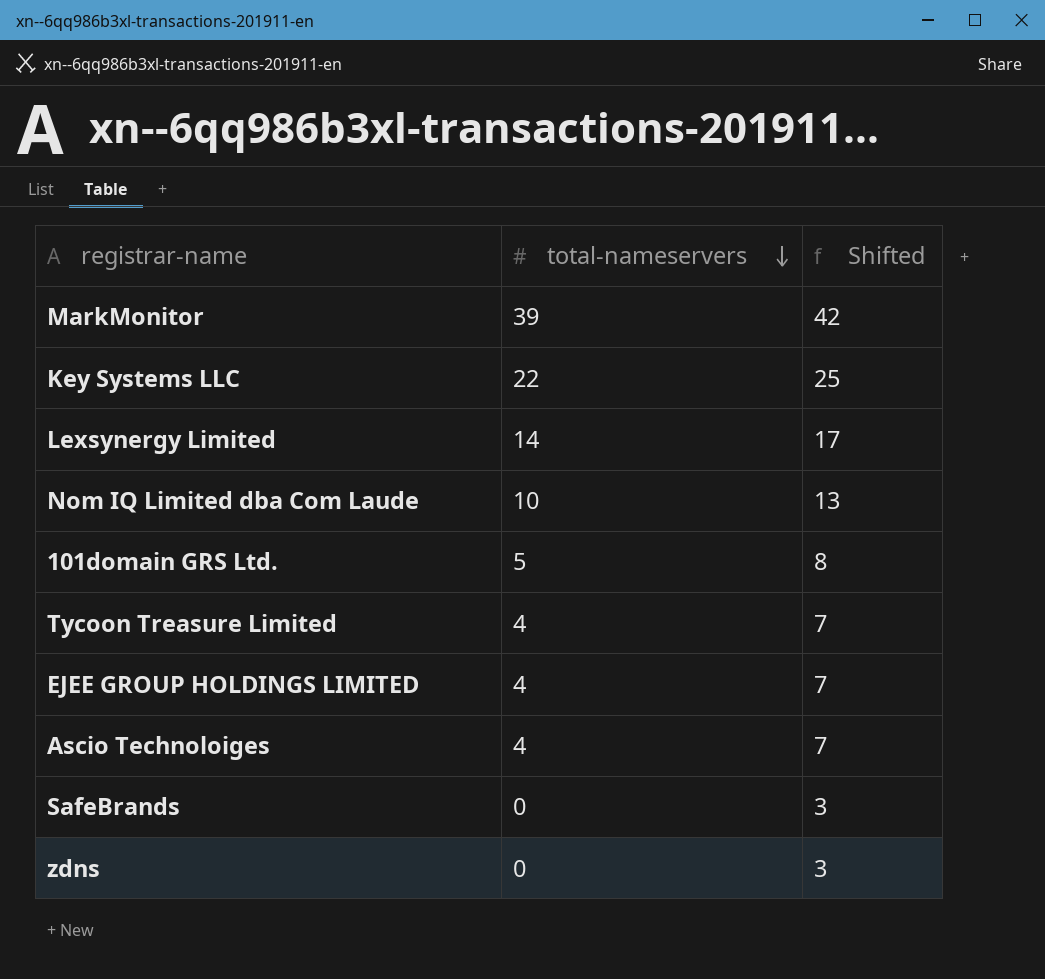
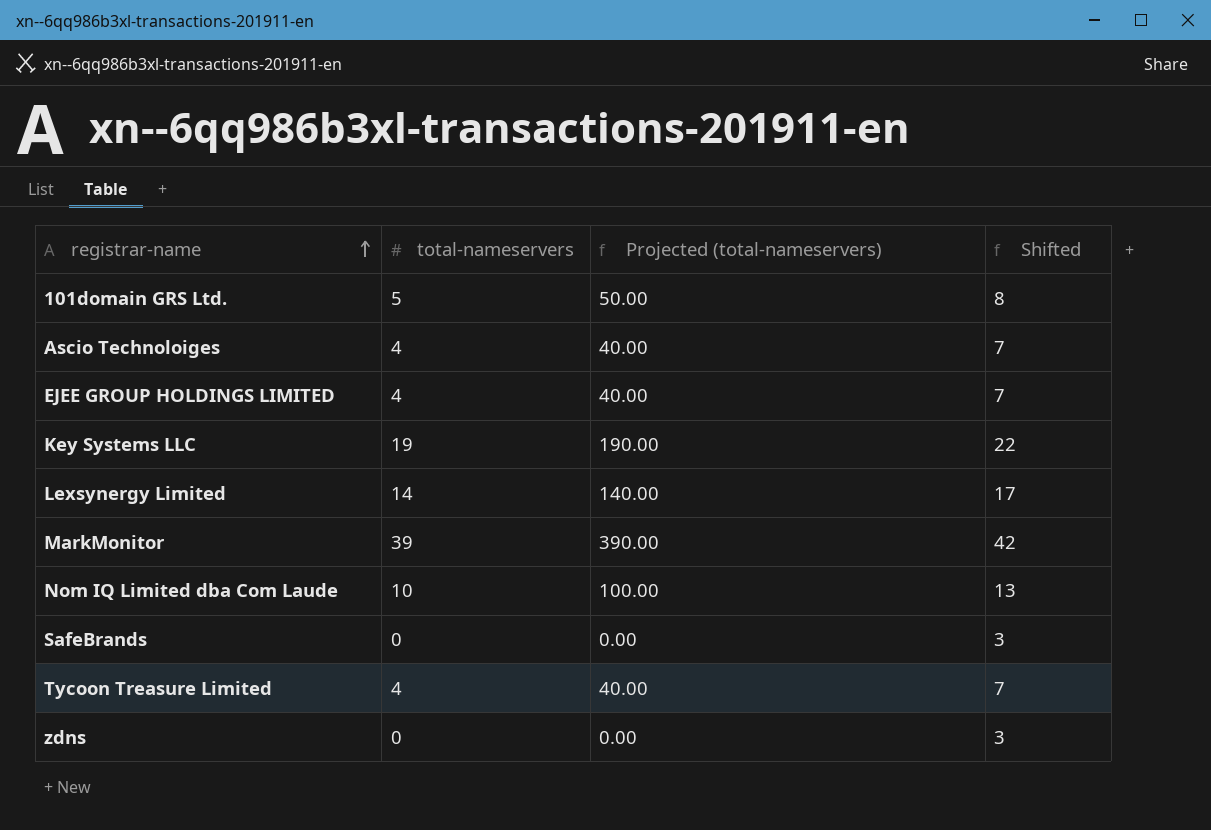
row order: total-nameservers descending -> registrar-name ascending
column Projected (total-nameservers) | formula: none -> [total-nameservers] * 10
Key Systems LLC | total-nameservers: 22 -> 19
Key Systems LLC | Shifted: 25 -> 22

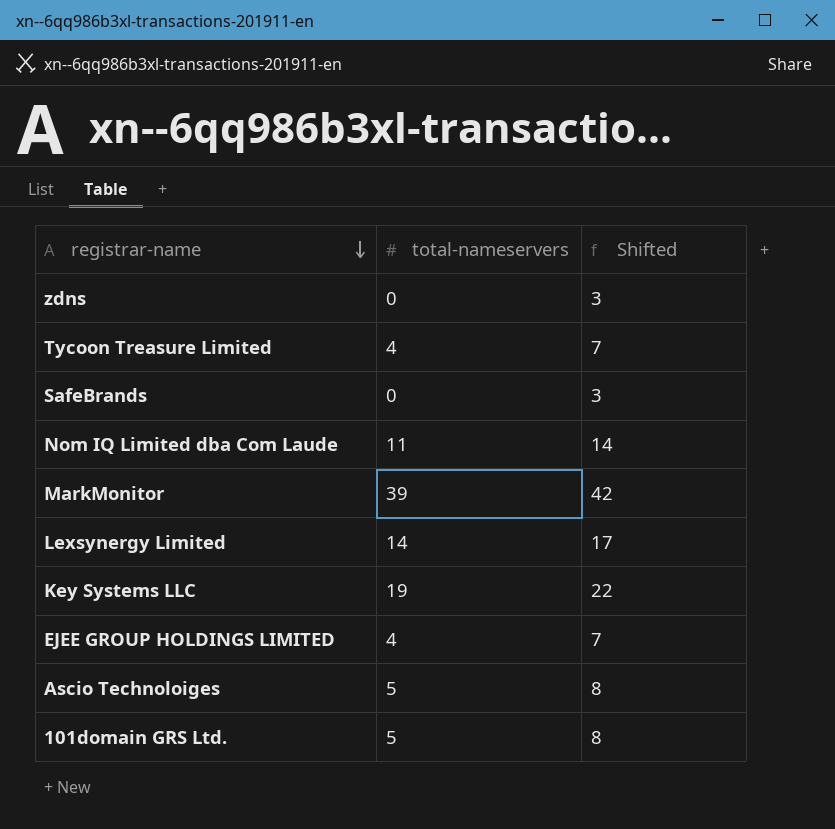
row order: registrar-name ascending -> registrar-name descending
column Projected (total-nameservers) | formula: [total-nameservers] * 10 -> none
Nom IQ Limited dba Com Laude | total-nameservers: 10 -> 11
Nom IQ Limited dba Com Laude | Shifted: 13 -> 14
Ascio Technoloiges | total-nameservers: 4 -> 5
Ascio Technoloiges | Shifted: 7 -> 8

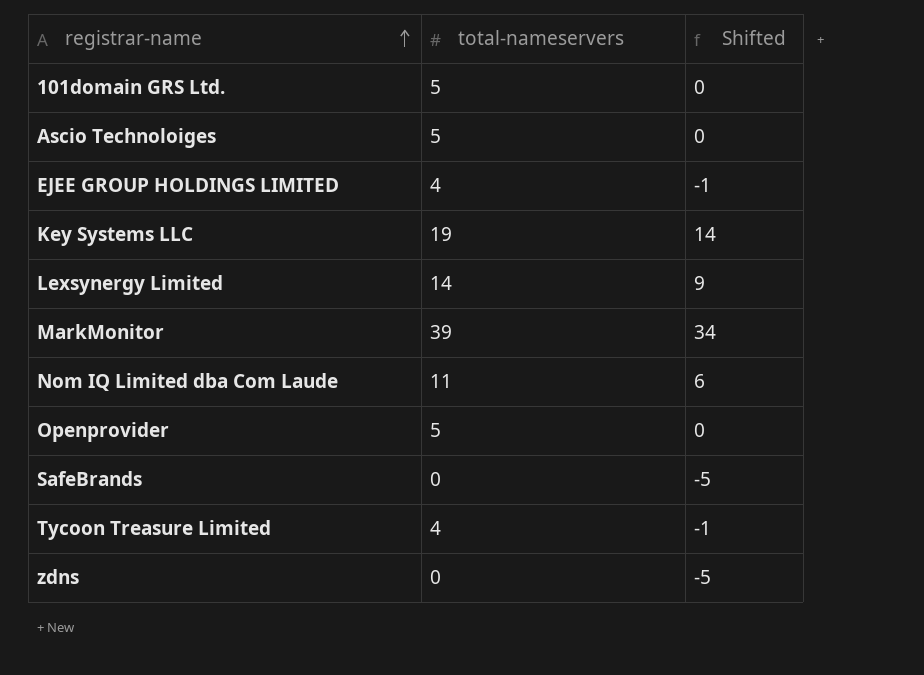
row order: registrar-name descending -> registrar-name ascending
column Shifted | formula: [total-nameservers] + 3 -> [total-nameservers] - 5
row Openprovider: none -> 5 | 0

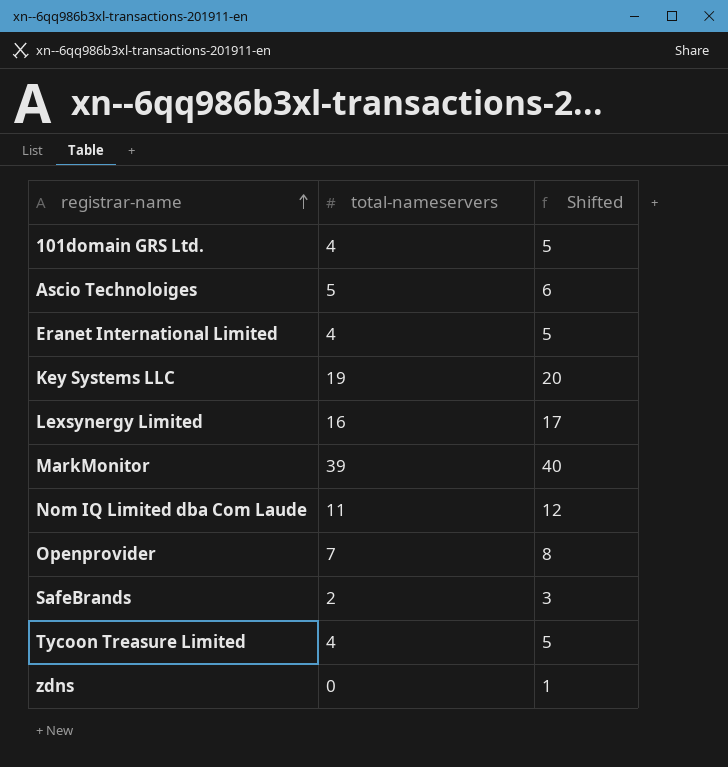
column Shifted | formula: [total-nameservers] - 5 -> [total-nameservers] + 1
row EJEE GROUP HOLDINGS LIMITED: 4 | -1 -> none
101domain GRS Ltd. | total-nameservers: 5 -> 4
row Eranet International Limited: none -> 4 | 5
Lexsynergy Limited | total-nameservers: 14 -> 16
Openprovider | total-nameservers: 5 -> 7
SafeBrands | total-nameservers: 0 -> 2

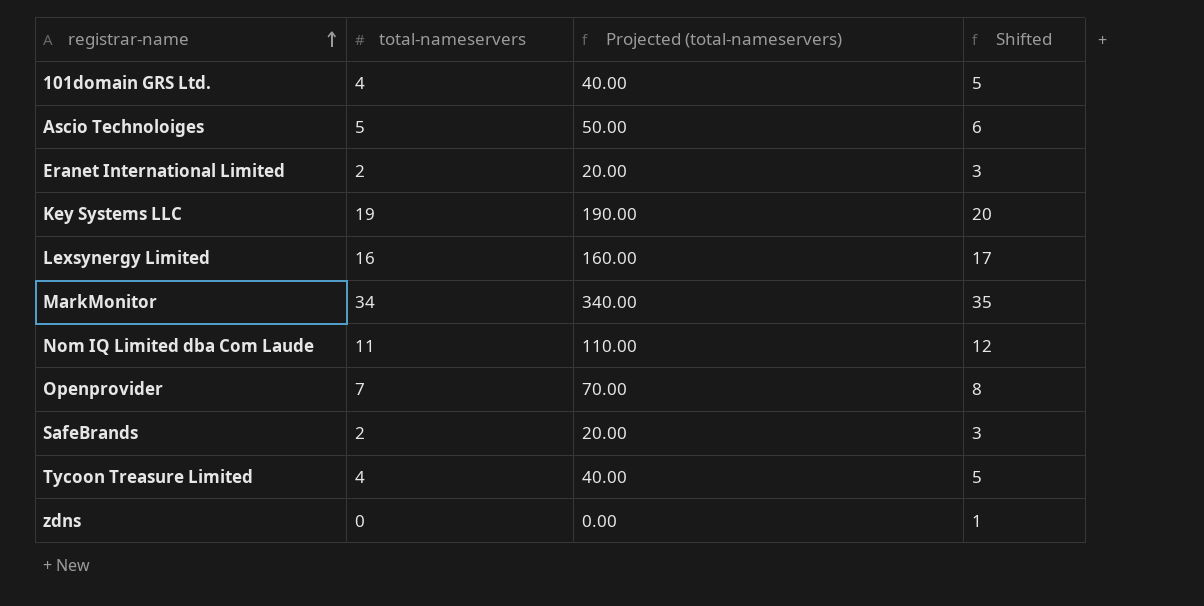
column Projected (total-nameservers) | formula: none -> [total-nameservers] * 10
Eranet International Limited | total-nameservers: 4 -> 2
Eranet International Limited | Shifted: 5 -> 3
MarkMonitor | total-nameservers: 39 -> 34
MarkMonitor | Shifted: 40 -> 35

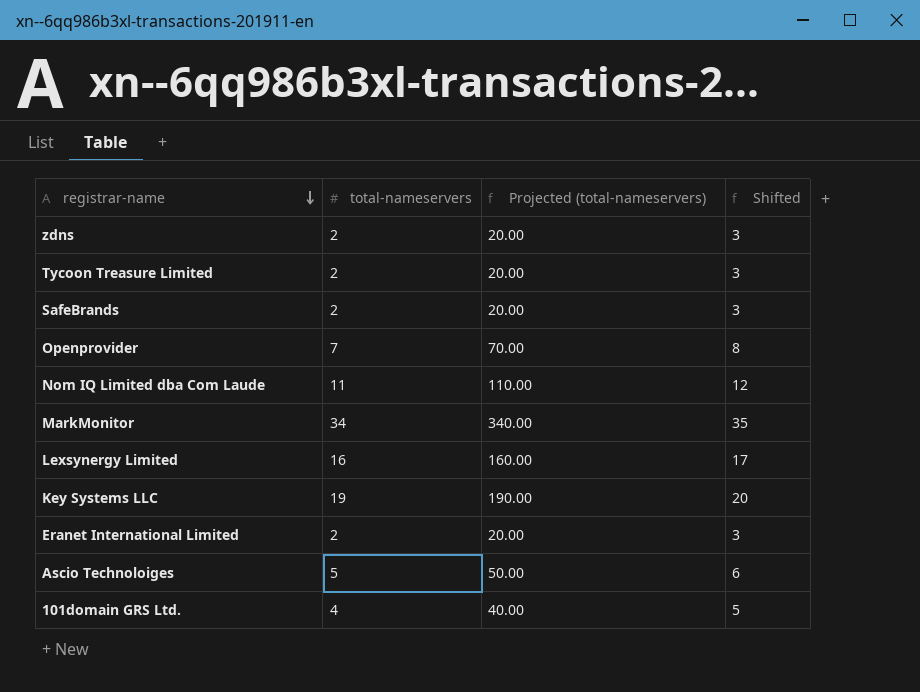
row order: registrar-name ascending -> registrar-name descending
zdns | total-nameservers: 0 -> 2
zdns | Projected (total-nameservers): 0.00 -> 20.00
zdns | Shifted: 1 -> 3
Tycoon Treasure Limited | total-nameservers: 4 -> 2
Tycoon Treasure Limited | Projected (total-nameservers): 40.00 -> 20.00
Tycoon Treasure Limited | Shifted: 5 -> 3

